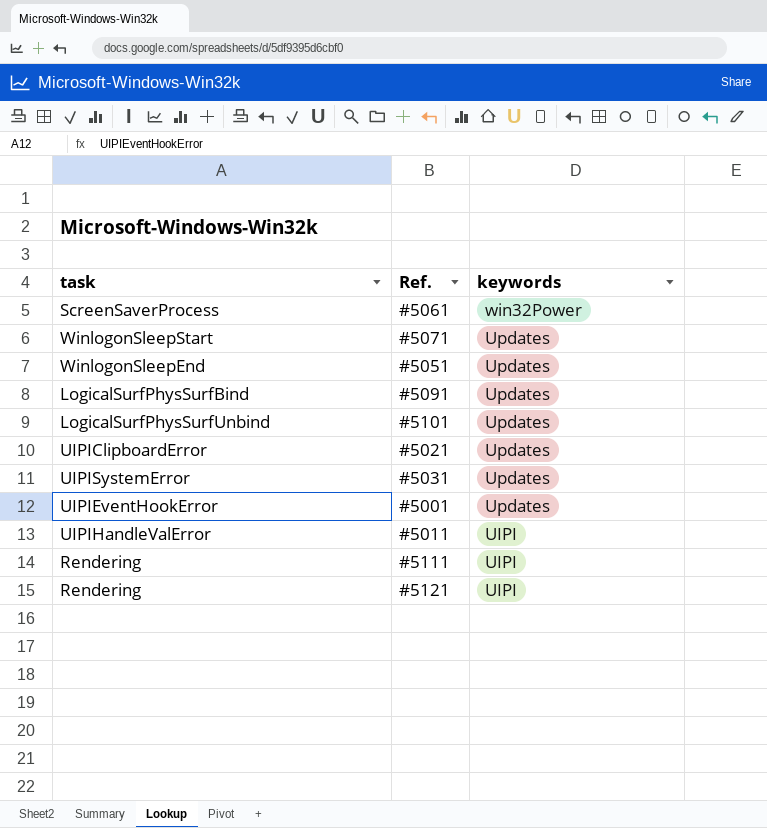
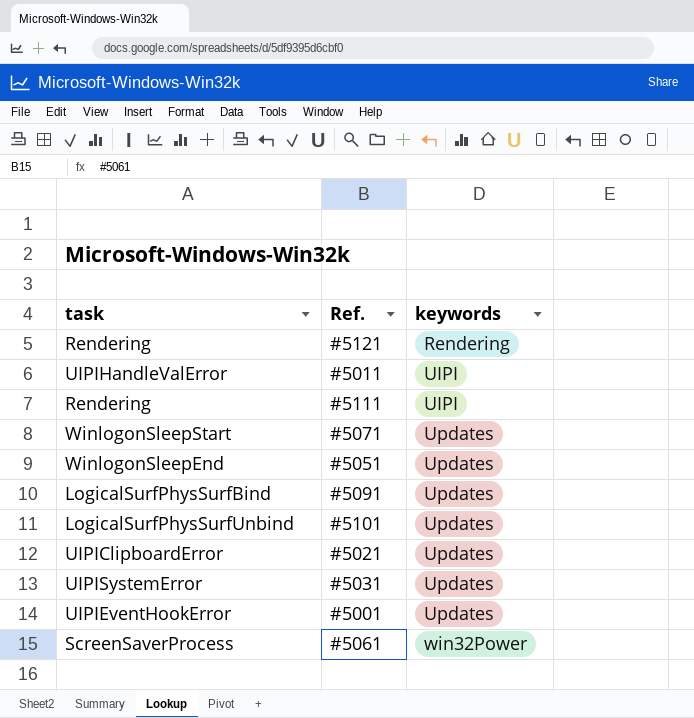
row order: keywords descending -> keywords ascending
#5121 | keywords: UIPI -> Rendering

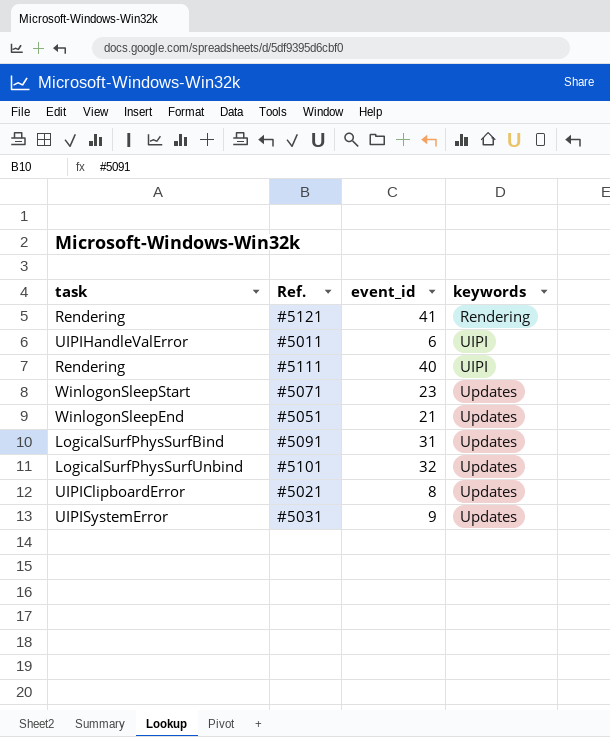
column event_id | position: none -> 3
row #5001: UIPIEventHookError | Updates -> none
row #5061: ScreenSaverProcess | win32Power -> none

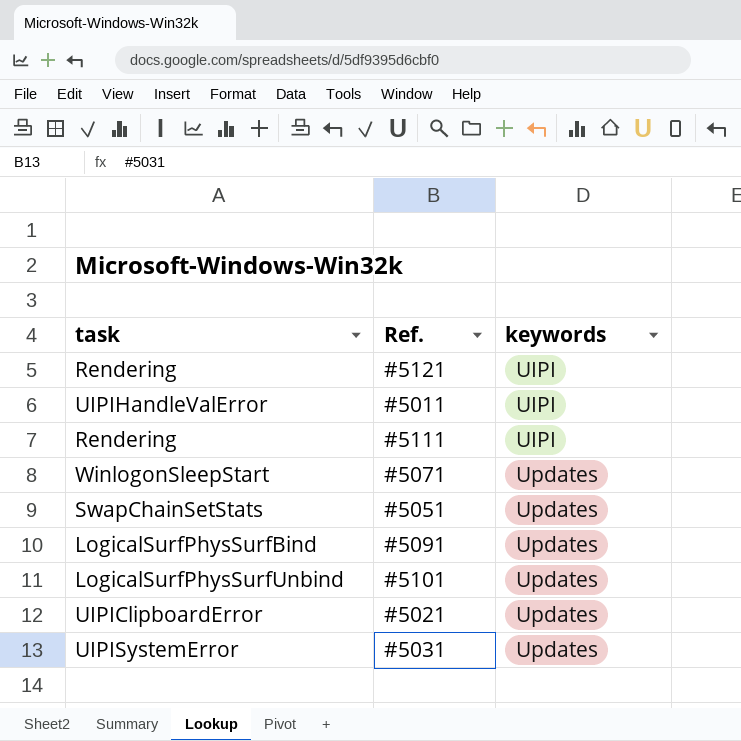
column event_id | position: 3 -> none
#5121 | keywords: Rendering -> UIPI
#5051 | task: WinlogonSleepEnd -> SwapChainSetStats

